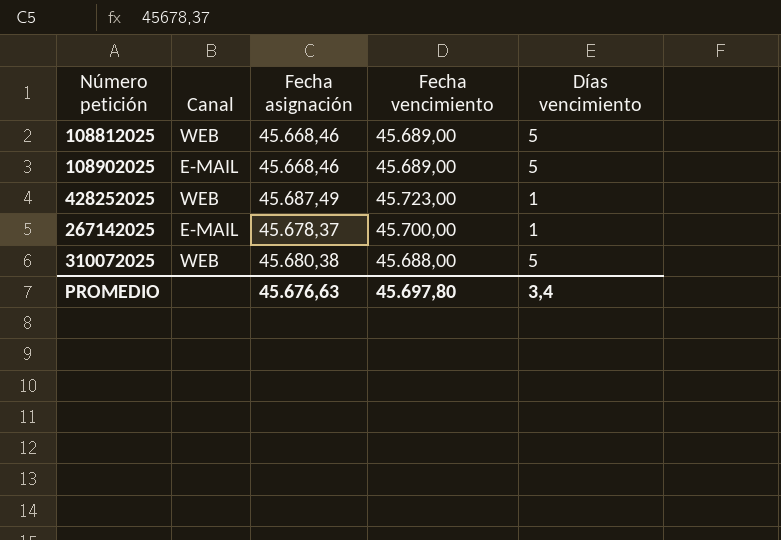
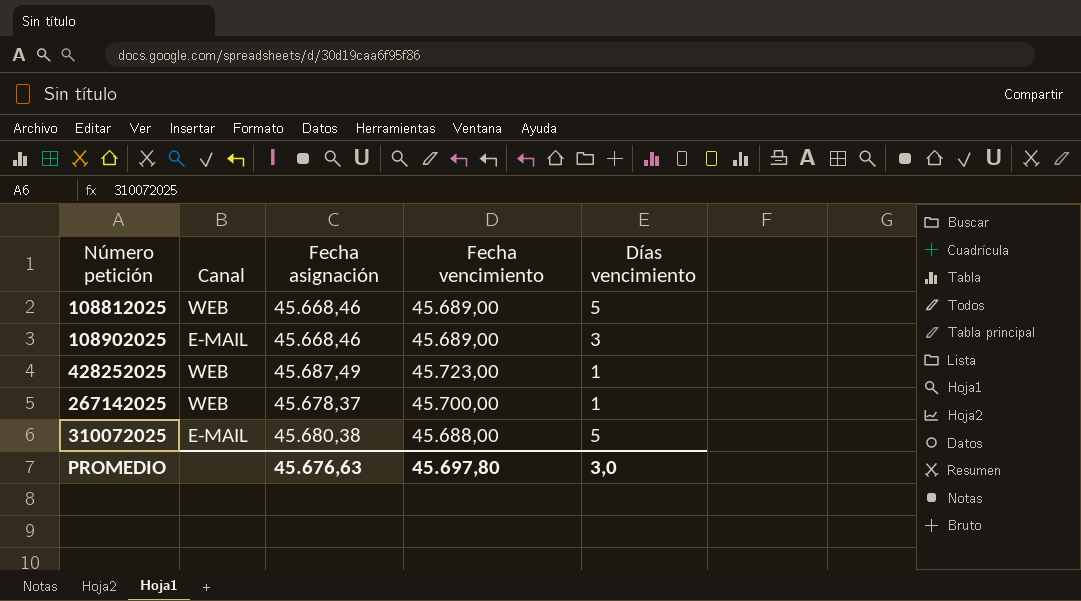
108902025 | Días vencimiento: 5 -> 3
267142025 | Canal: E-MAIL -> WEB
310072025 | Canal: WEB -> E-MAIL
PROMEDIO | Días vencimiento: 3,4 -> 3,0

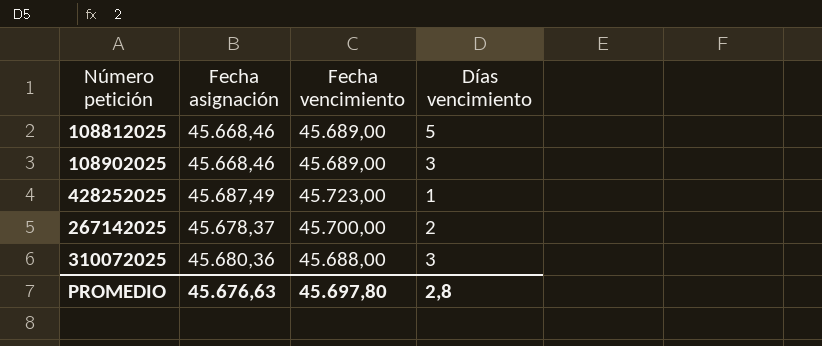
column Canal | position: 2 -> none
267142025 | Días vencimiento: 1 -> 2
310072025 | Fecha asignación: 45.680,38 -> 45.680,36
310072025 | Días vencimiento: 5 -> 3
PROMEDIO | Días vencimiento: 3,0 -> 2,8

